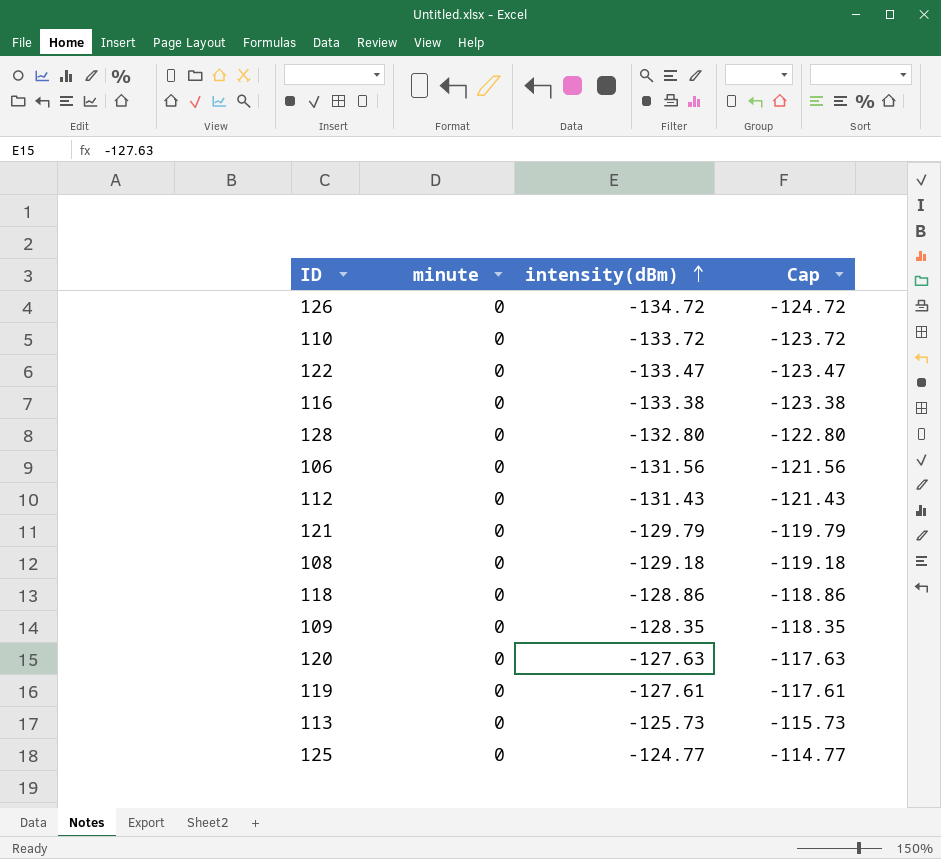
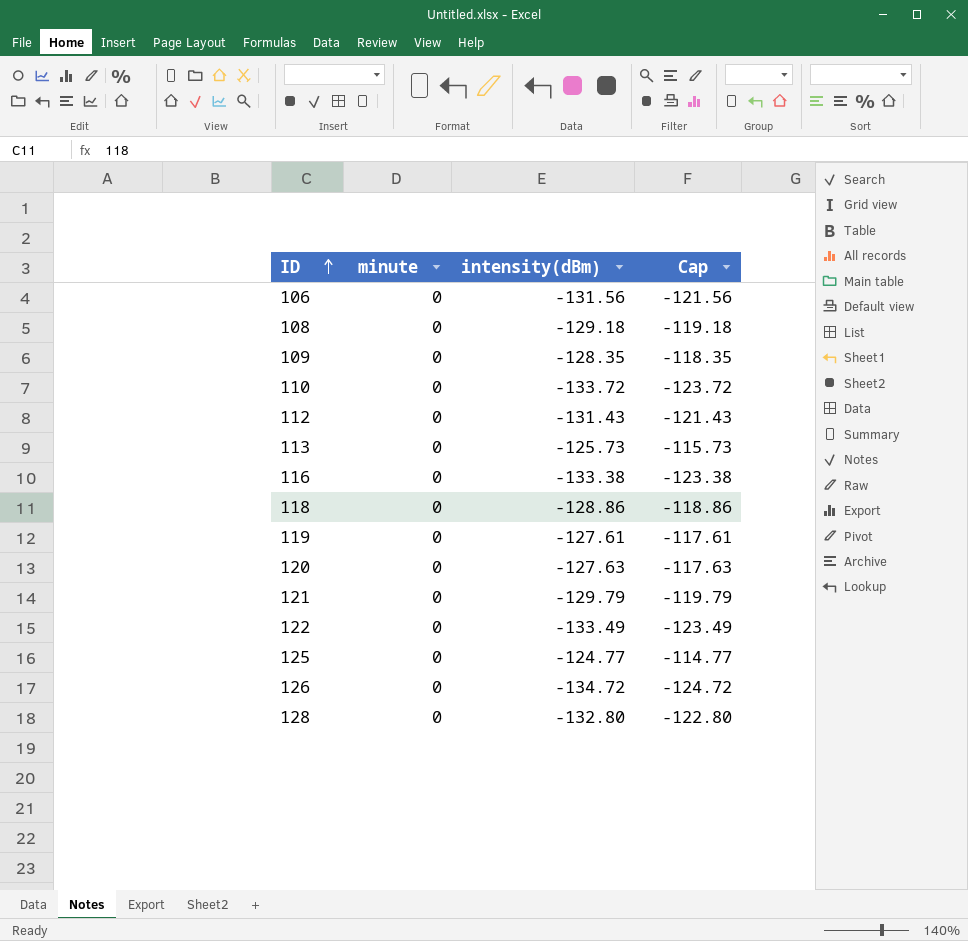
row order: intensity(dBm) ascending -> ID ascending
122 | intensity(dBm): -133.47 -> -133.49
122 | Cap: -123.47 -> -123.49

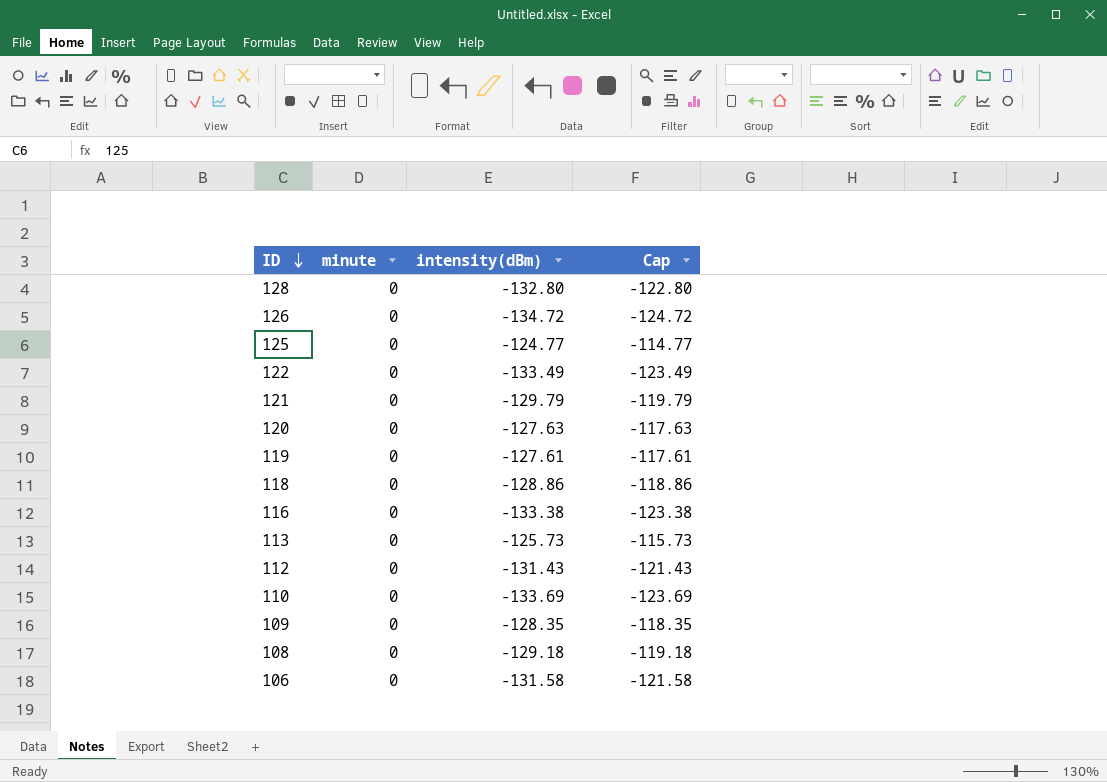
row order: ID ascending -> ID descending
110 | intensity(dBm): -133.72 -> -133.69
110 | Cap: -123.72 -> -123.69
106 | intensity(dBm): -131.56 -> -131.58
106 | Cap: -121.56 -> -121.58

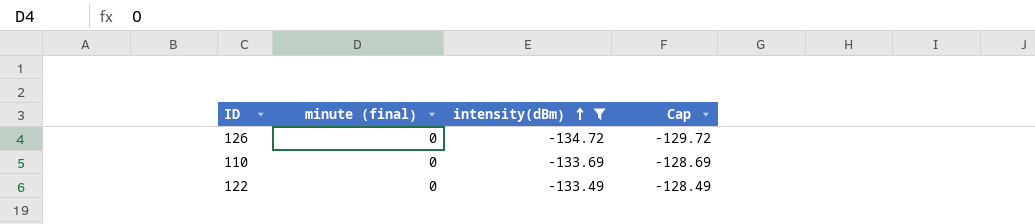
filter: none -> intensity(dBm) <= -133.49
row order: ID descending -> intensity(dBm) ascending
column name: minute -> minute (final)
column Cap | formula: [intensity(dBm)] + 10 -> [intensity(dBm)] + 5

